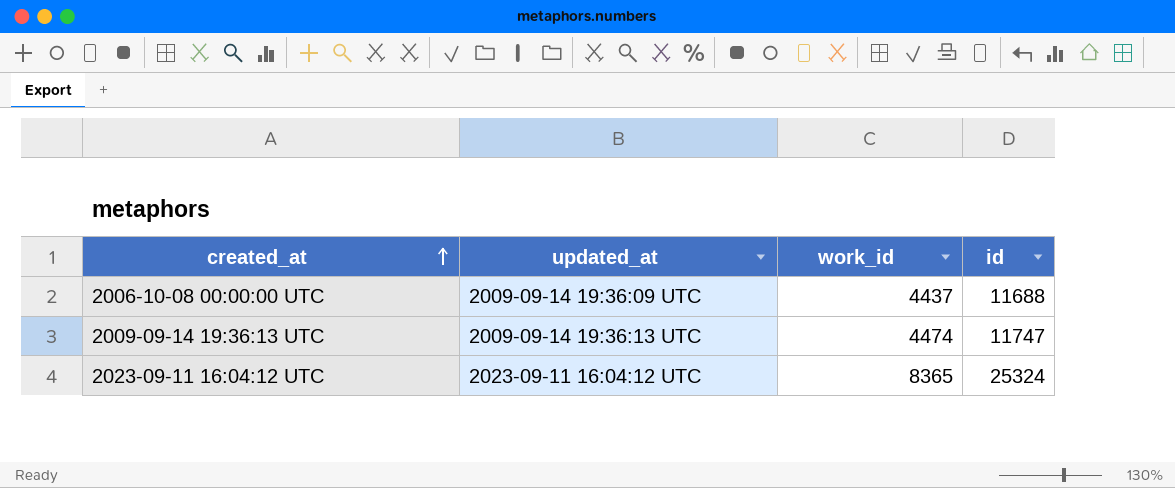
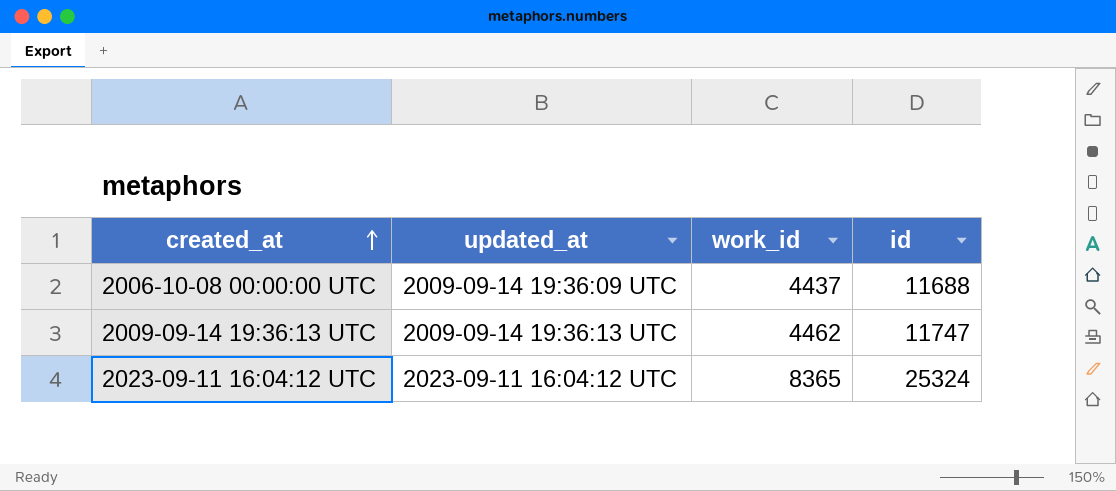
2009-09-14 19:36:13 UTC | work_id: 4474 -> 4462

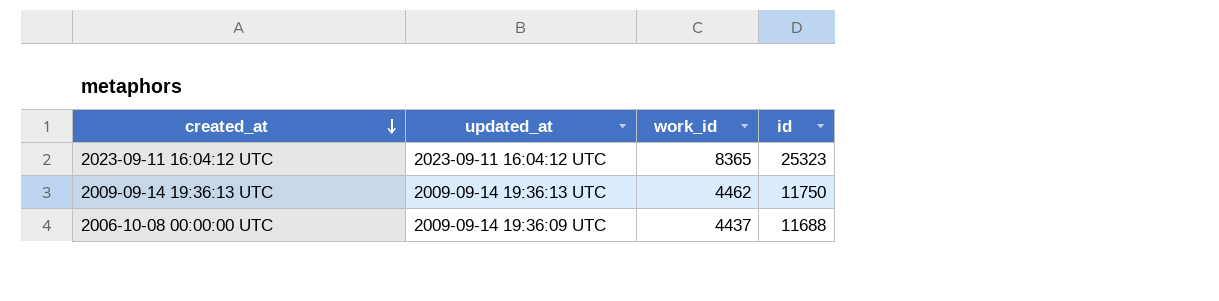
row order: created_at ascending -> created_at descending
2023-09-11 16:04:12 UTC | id: 25324 -> 25323
2009-09-14 19:36:13 UTC | id: 11747 -> 11750

